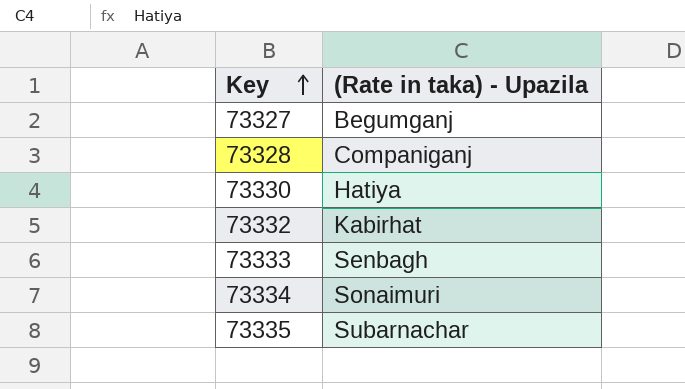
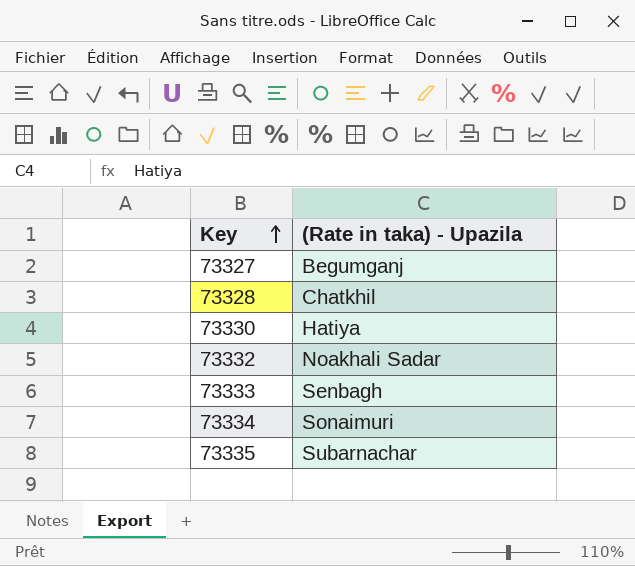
73328 | (Rate in taka) - Upazila: Companiganj -> Chatkhil
73332 | (Rate in taka) - Upazila: Kabirhat -> Noakhali Sadar

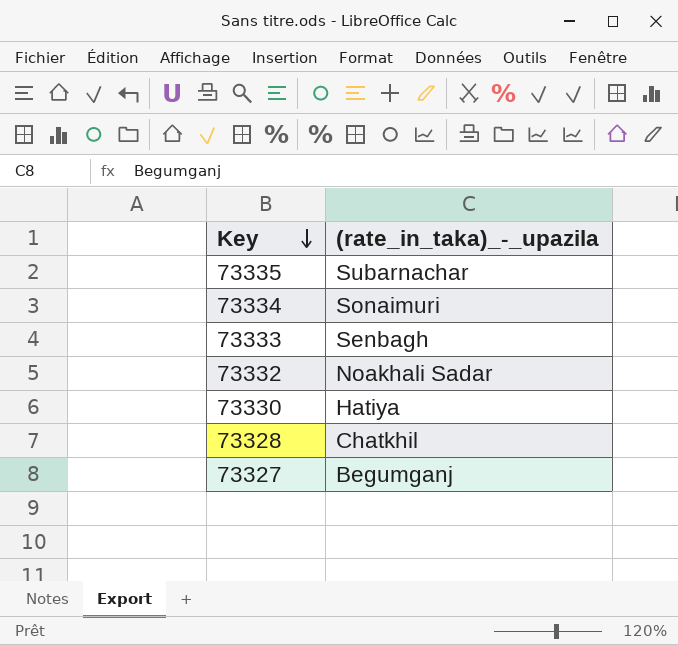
row order: Key ascending -> Key descending
column name: (Rate in taka) - Upazila -> (rate_in_taka)_-_upazila

